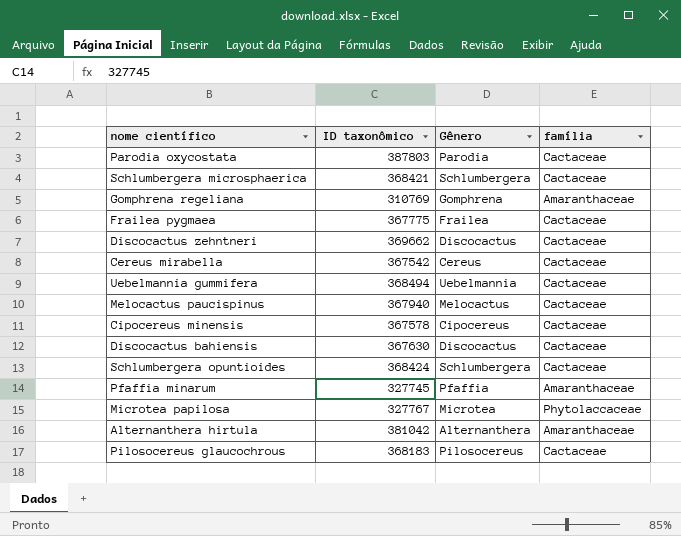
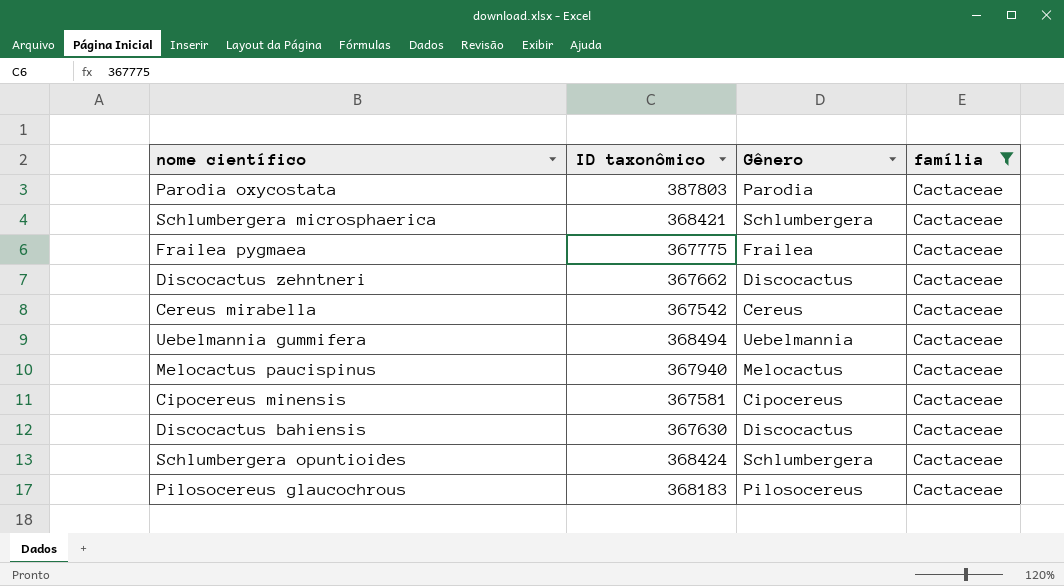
filter: none -> família = Cactaceae
Discocactus zehntneri | ID taxonômico: 369662 -> 367662
Cipocereus minensis | ID taxonômico: 367578 -> 367581

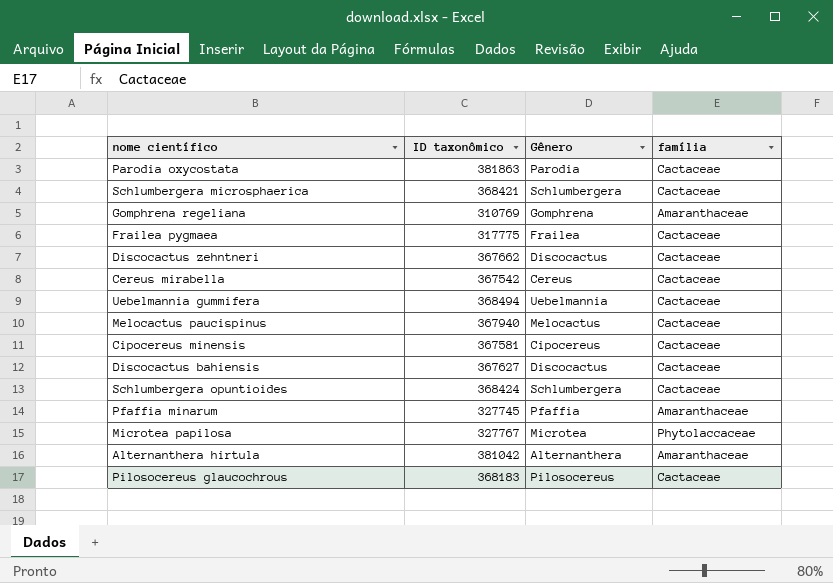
filter: família = Cactaceae -> none
Parodia oxycostata | ID taxonômico: 387803 -> 381863
Frailea pygmaea | ID taxonômico: 367775 -> 317775
Discocactus bahiensis | ID taxonômico: 367630 -> 367627

